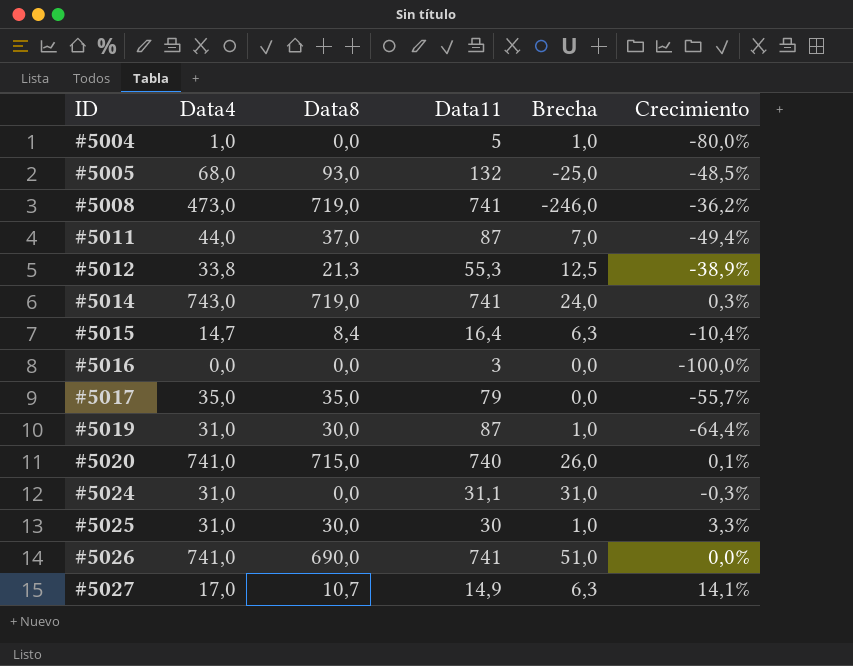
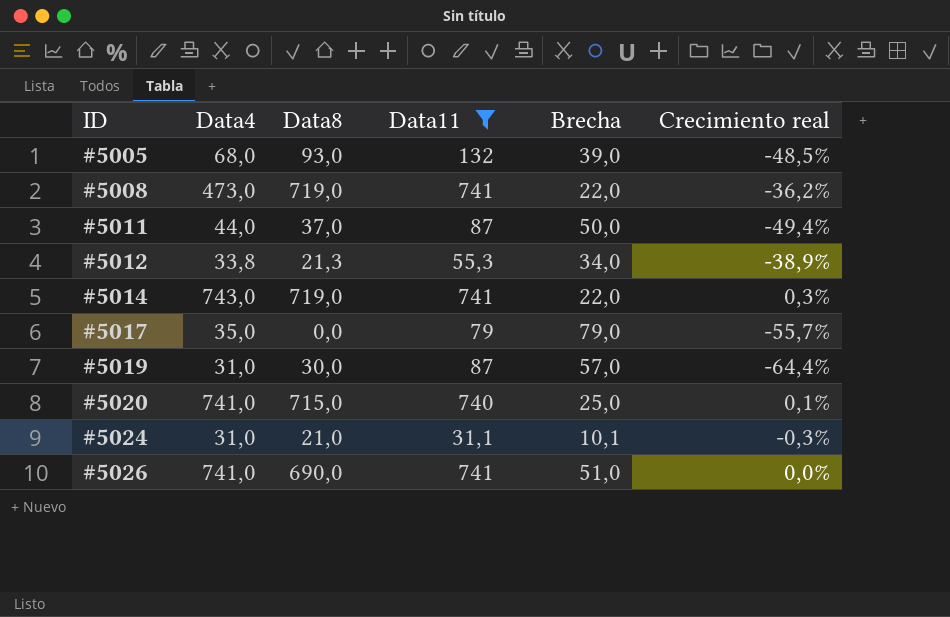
filter: none -> Data11 >= 31,1
column Brecha | formula: [Data4] - [Data8] -> [Data11] - [Data8]
column name: Crecimiento -> Crecimiento real
#5017 | Data8: 35,0 -> 0,0
#5024 | Data8: 0,0 -> 21,0

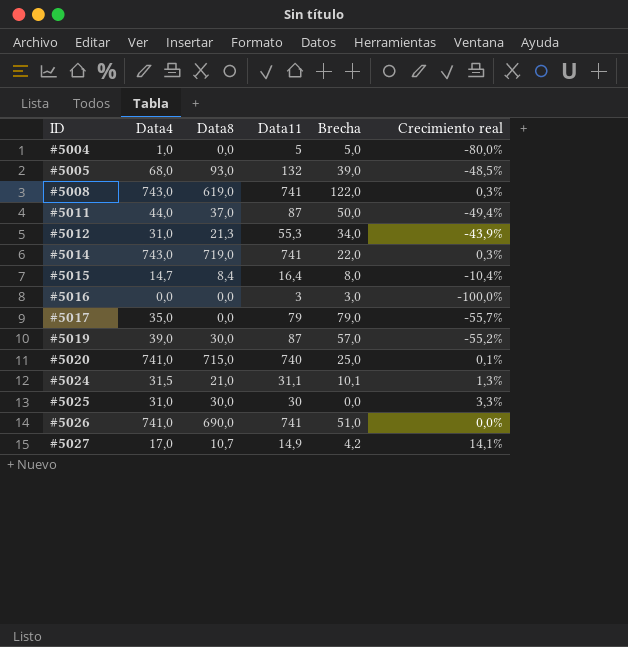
filter: Data11 >= 31,1 -> none
#5008 | Data4: 473,0 -> 743,0
#5008 | Data8: 719,0 -> 619,0
#5008 | Brecha: 22,0 -> 122,0
#5008 | Crecimiento real: -36,2% -> 0,3%
#5012 | Data4: 33,8 -> 31,0
#5012 | Crecimiento real: -38,9% -> -43,9%
#5019 | Data4: 31,0 -> 39,0
#5019 | Crecimiento real: -64,4% -> -55,2%
#5024 | Data4: 31,0 -> 31,5
#5024 | Crecimiento real: -0,3% -> 1,3%

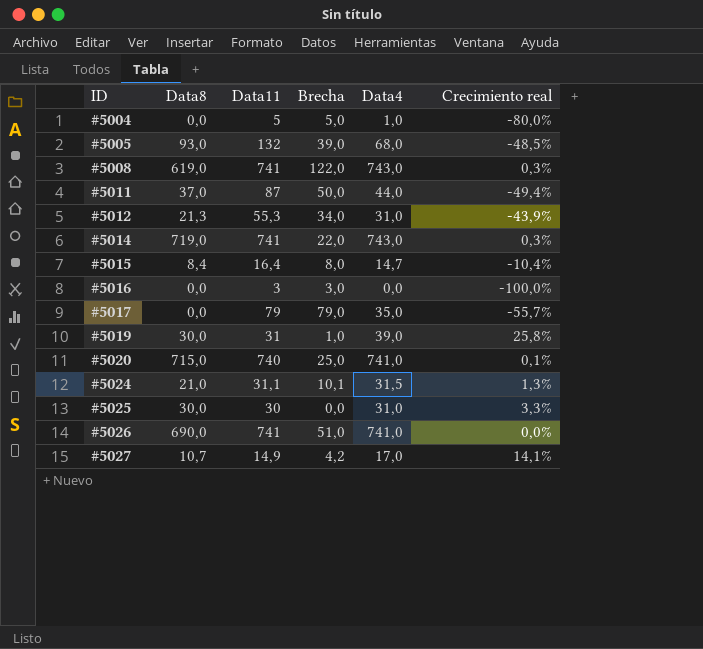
column Data4 | position: 2 -> 5
#5019 | Data11: 87 -> 31
#5019 | Brecha: 57,0 -> 1,0
#5019 | Crecimiento real: -55,2% -> 25,8%

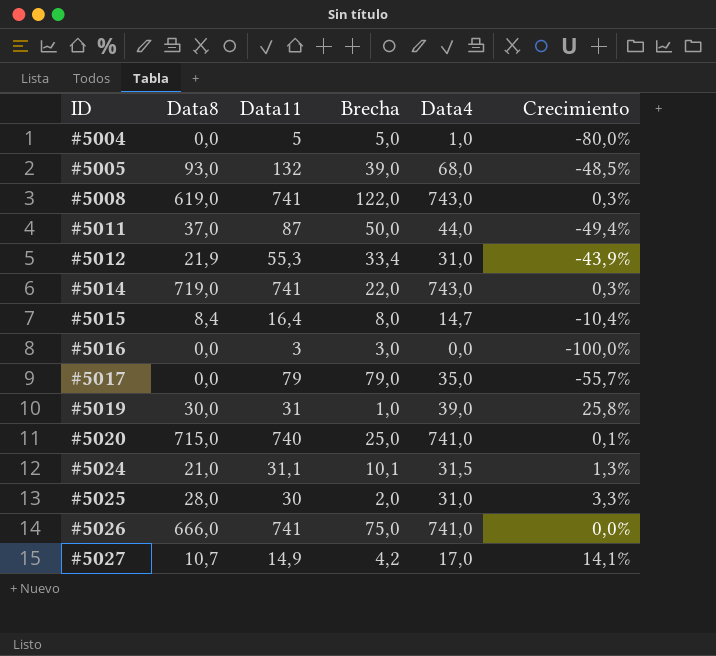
column name: Crecimiento real -> Crecimiento
#5012 | Data8: 21,3 -> 21,9
#5012 | Brecha: 34,0 -> 33,4
#5025 | Data8: 30,0 -> 28,0
#5025 | Brecha: 0,0 -> 2,0
#5026 | Data8: 690,0 -> 666,0
#5026 | Brecha: 51,0 -> 75,0

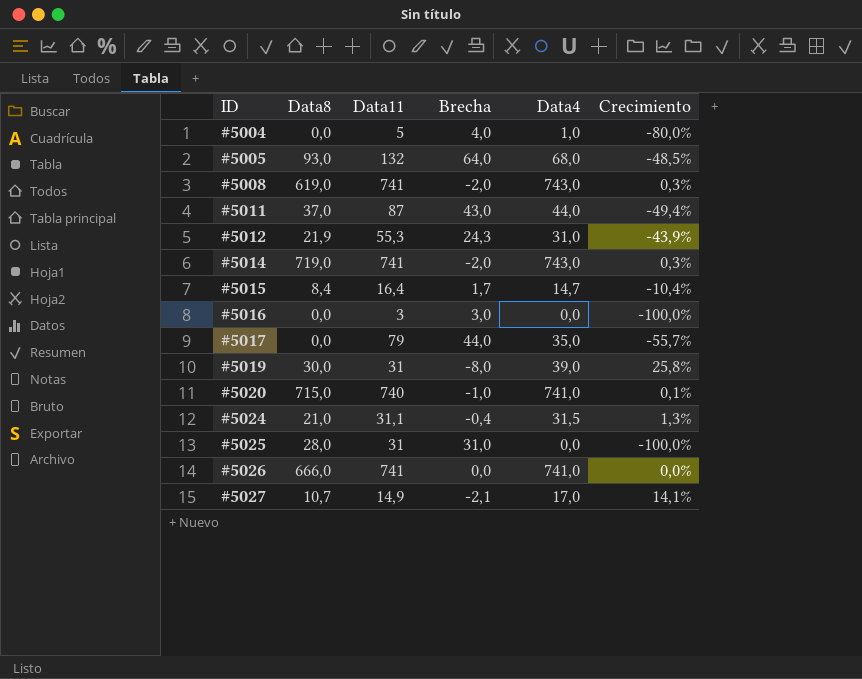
column Brecha | formula: [Data11] - [Data8] -> [Data11] - [Data4]
#5025 | Data11: 30 -> 31
#5025 | Data4: 31,0 -> 0,0
#5025 | Crecimiento: 3,3% -> -100,0%

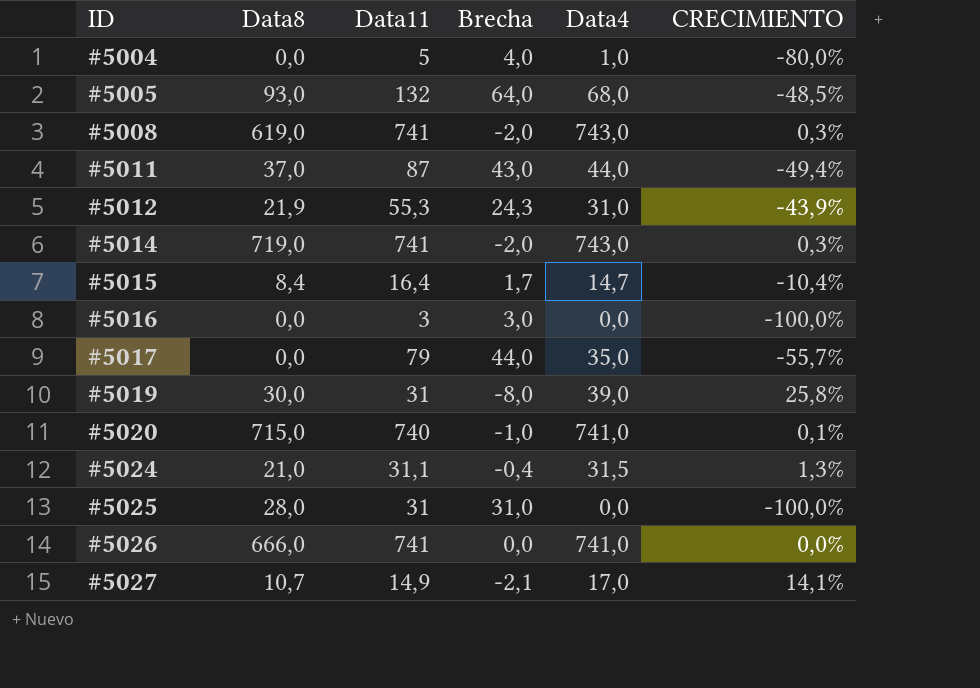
column name: Crecimiento -> CRECIMIENTO

